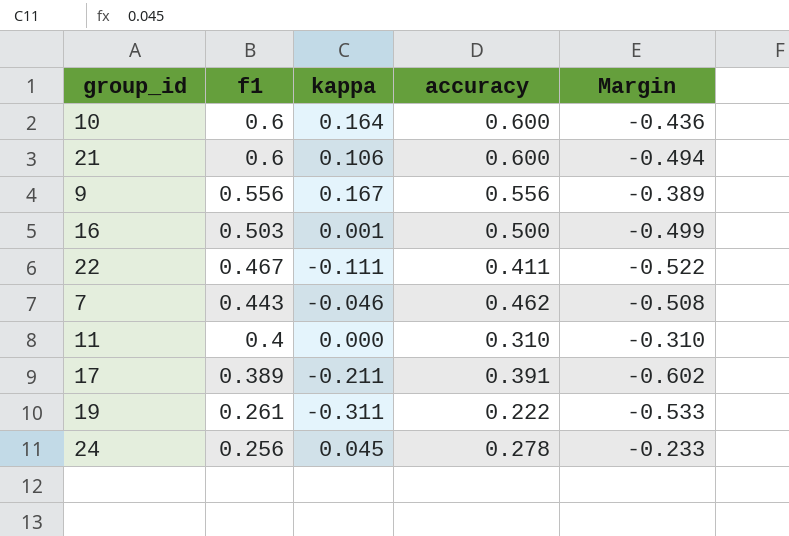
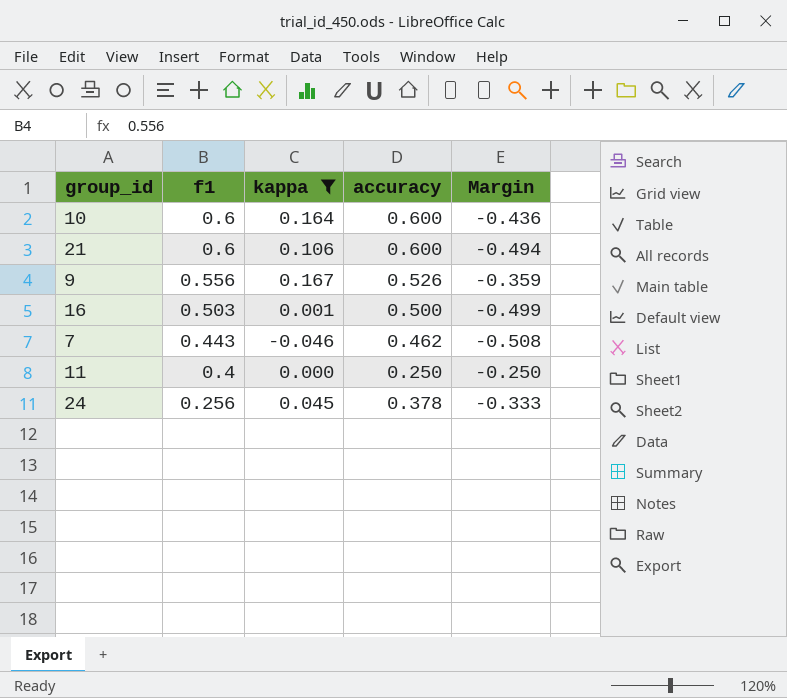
filter: none -> kappa >= -0.046
9 | accuracy: 0.556 -> 0.526
9 | Margin: -0.389 -> -0.359
11 | accuracy: 0.310 -> 0.250
11 | Margin: -0.310 -> -0.250
24 | accuracy: 0.278 -> 0.378
24 | Margin: -0.233 -> -0.333

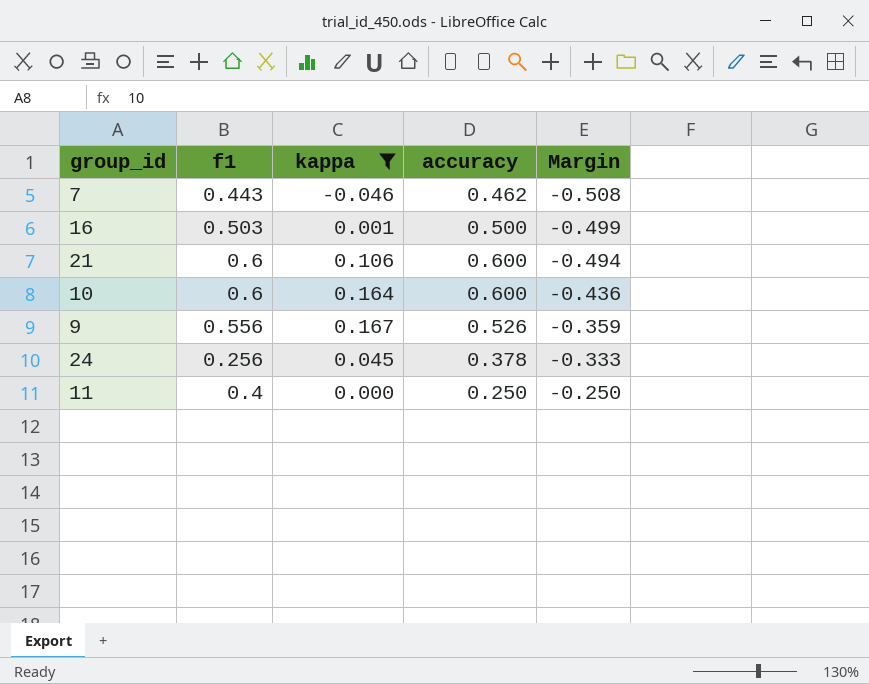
row order: f1 descending -> Margin ascending

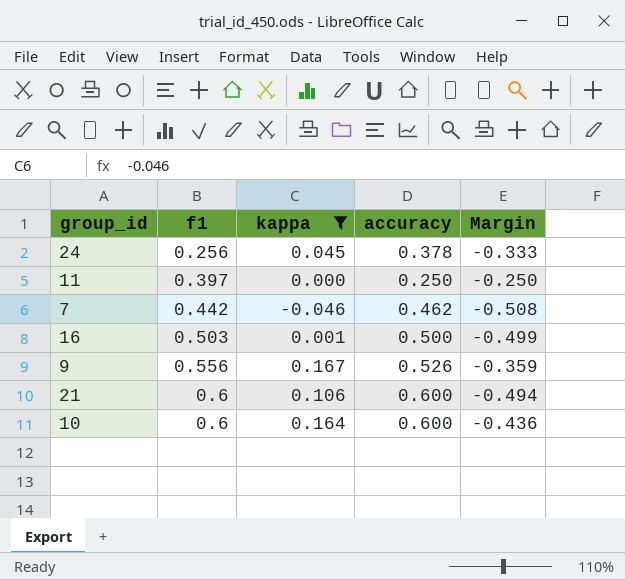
row order: Margin ascending -> f1 ascending
11 | f1: 0.4 -> 0.397
7 | f1: 0.443 -> 0.442

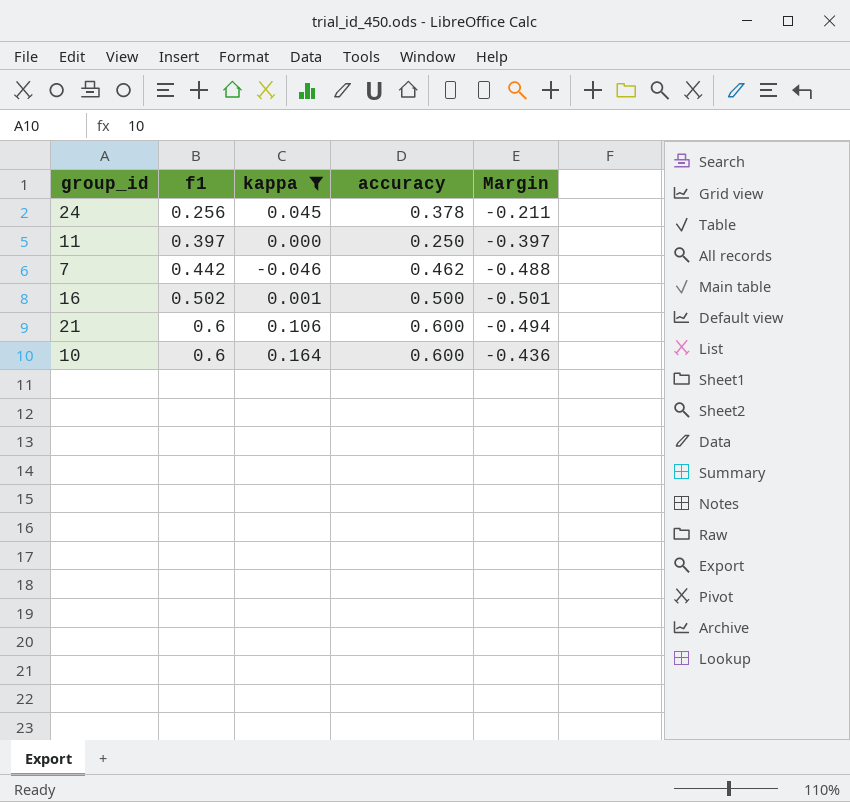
column Margin | formula: [kappa] - [accuracy] -> [kappa] - [f1]
row 9: 0.556 | 0.167 | 0.526 | -0.359 -> none
16 | f1: 0.503 -> 0.502

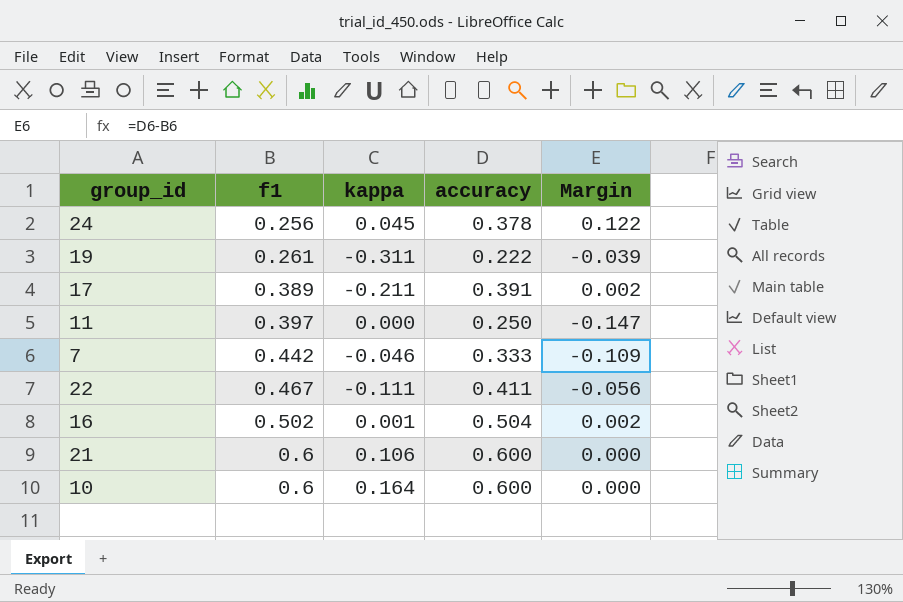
filter: kappa >= -0.046 -> none
column Margin | formula: [kappa] - [f1] -> [accuracy] - [f1]
7 | accuracy: 0.462 -> 0.333
16 | accuracy: 0.500 -> 0.504

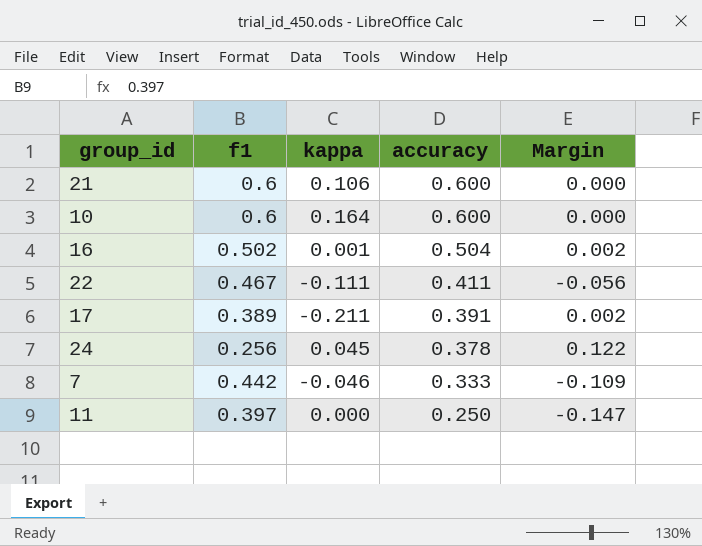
row order: f1 ascending -> accuracy descending
row 19: 0.261 | -0.311 | 0.222 | -0.039 -> none

